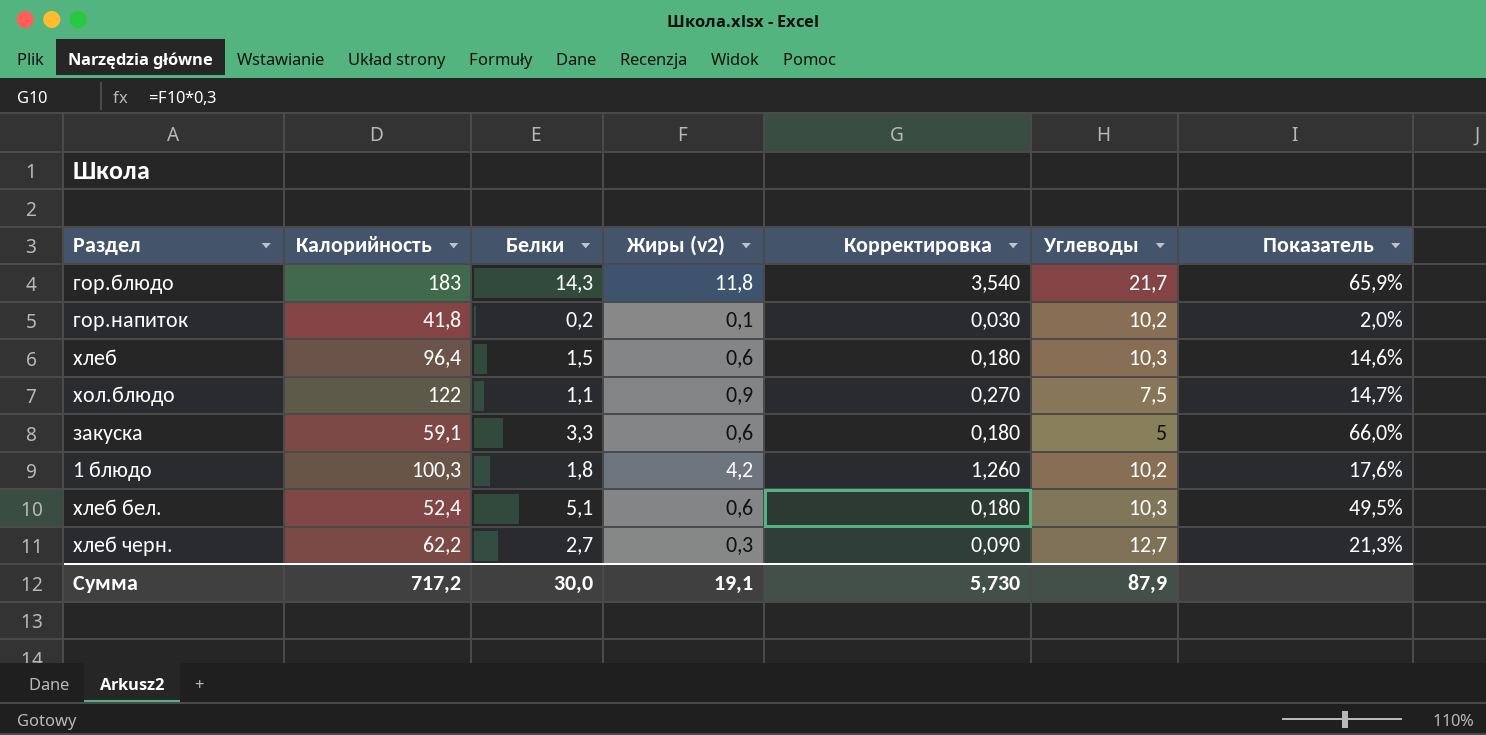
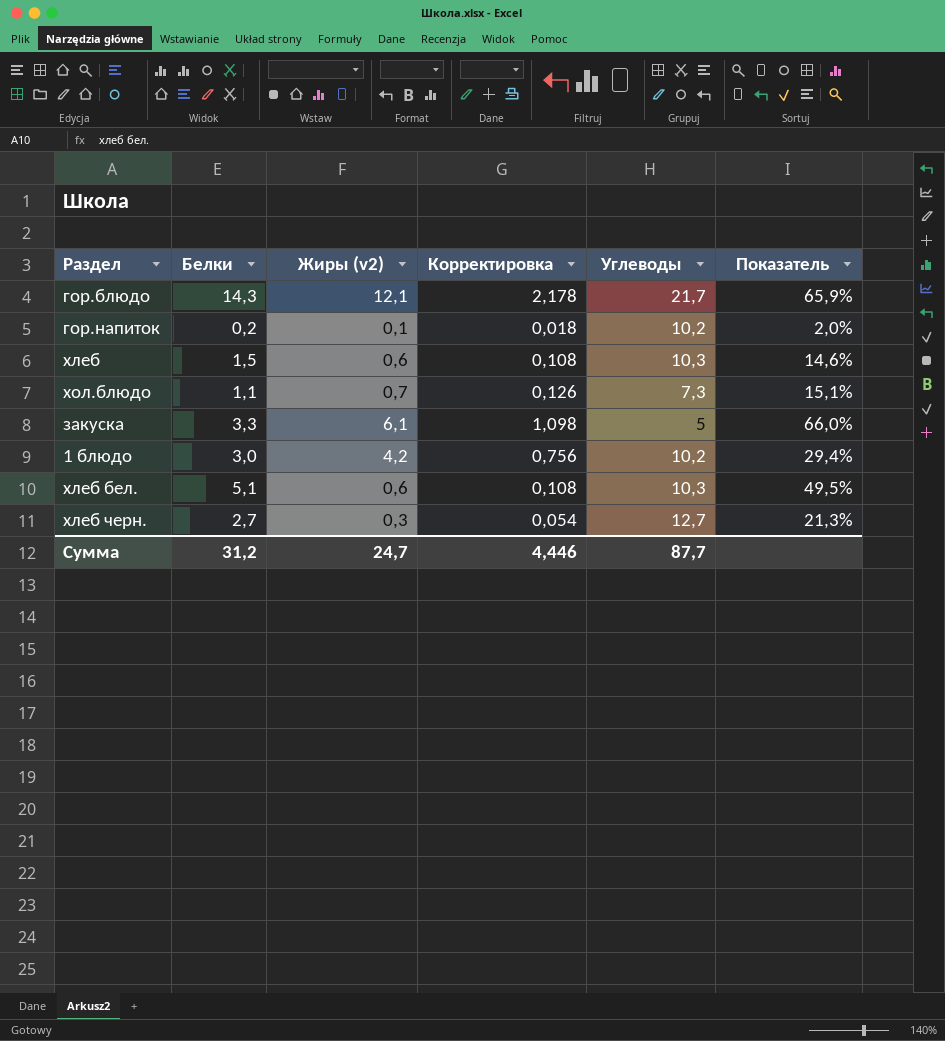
column Калорийность | position: 2 -> none
column Корректировка | formula: [Жиры (v2)] * 0,3 -> [Жиры (v2)] * 0,18
гор.блюдо | Жиры (v2): 11,8 -> 12,1
хол.блюдо | Жиры (v2): 0,9 -> 0,7
хол.блюдо | Углеводы: 7,5 -> 7,3
хол.блюдо | Показатель: 14,7% -> 15,1%
закуска | Жиры (v2): 0,6 -> 6,1
1 блюдо | Белки: 1,8 -> 3,0
1 блюдо | Показатель: 17,6% -> 29,4%
Сумма | Белки: 30,0 -> 31,2
Сумма | Жиры (v2): 19,1 -> 24,7
Сумма | Корректировка: 5,730 -> 4,446
Сумма | Углеводы: 87,9 -> 87,7

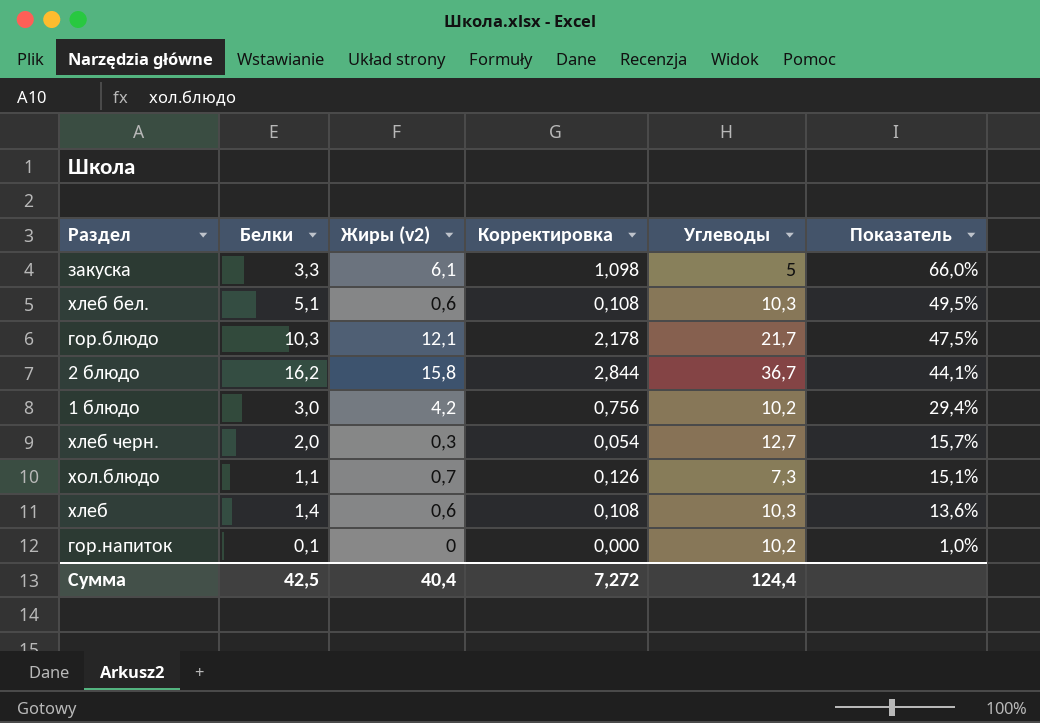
row order: none -> Показатель descending
гор.блюдо | Белки: 14,3 -> 10,3
гор.блюдо | Показатель: 65,9% -> 47,5%
row 2 блюдо: none -> 16,2 | 15,8 | 2,844 | 36,7 | 44,1%
хлеб черн. | Белки: 2,7 -> 2,0
хлеб черн. | Показатель: 21,3% -> 15,7%
хлеб | Белки: 1,5 -> 1,4
хлеб | Показатель: 14,6% -> 13,6%
гор.напиток | Белки: 0,2 -> 0,1
гор.напиток | Жиры (v2): 0,1 -> 0
гор.напиток | Корректировка: 0,018 -> 0,000
гор.напиток | Показатель: 2,0% -> 1,0%
Сумма | Белки: 31,2 -> 42,5
Сумма | Жиры (v2): 24,7 -> 40,4
Сумма | Корректировка: 4,446 -> 7,272
Сумма | Углеводы: 87,7 -> 124,4

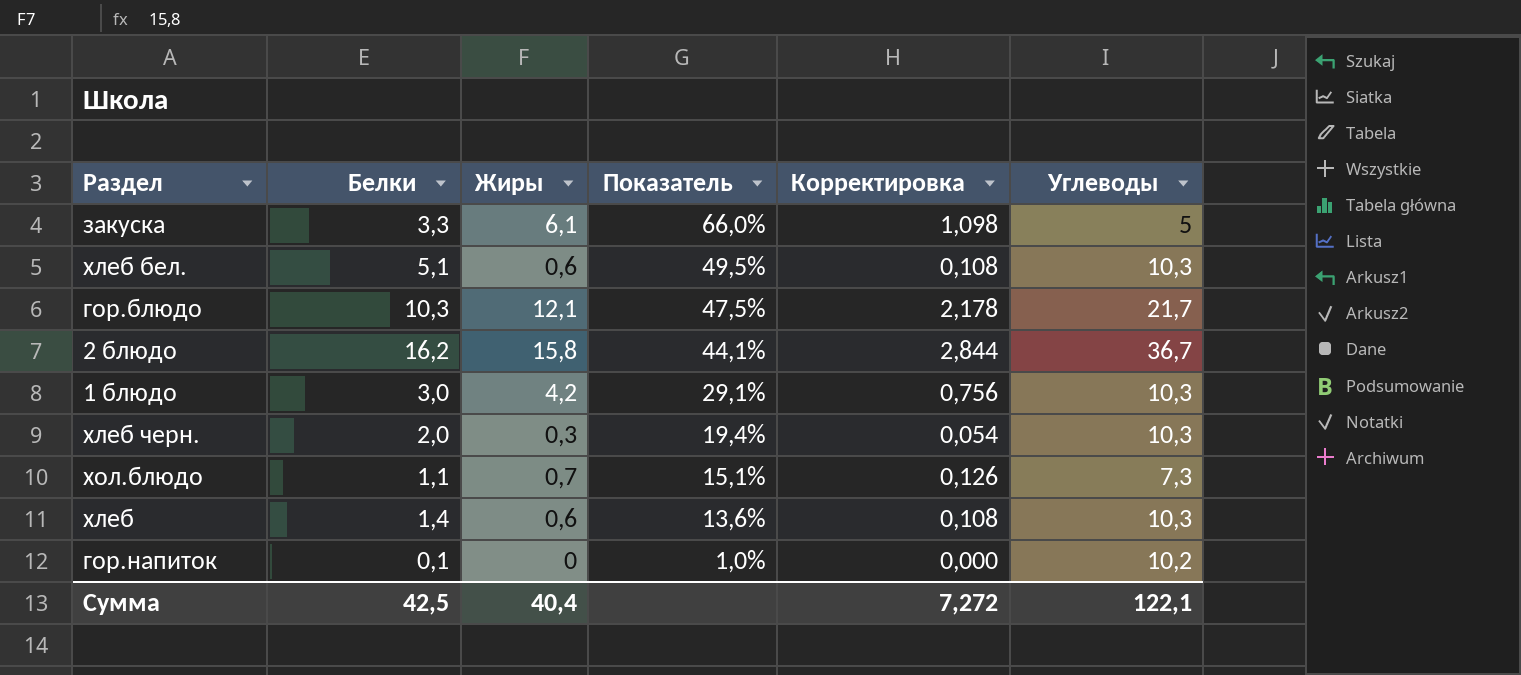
column name: Жиры (v2) -> Жиры
column Показатель | position: 6 -> 4
1 блюдо | Показатель: 29,4% -> 29,1%
1 блюдо | Углеводы: 10,2 -> 10,3
хлеб черн. | Показатель: 15,7% -> 19,4%
хлеб черн. | Углеводы: 12,7 -> 10,3
Сумма | Углеводы: 124,4 -> 122,1

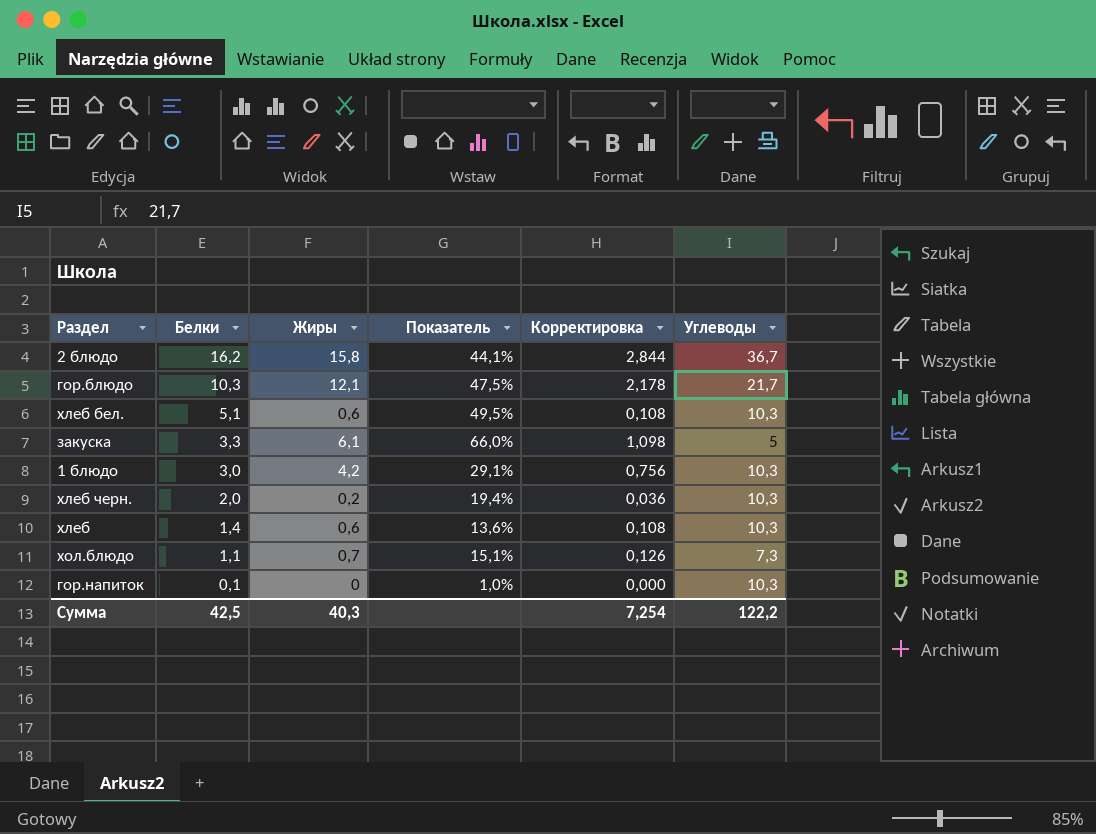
row order: Показатель descending -> Белки descending
хлеб черн. | Жиры: 0,3 -> 0,2
хлеб черн. | Корректировка: 0,054 -> 0,036
гор.напиток | Углеводы: 10,2 -> 10,3
Сумма | Жиры: 40,4 -> 40,3
Сумма | Корректировка: 7,272 -> 7,254
Сумма | Углеводы: 122,1 -> 122,2

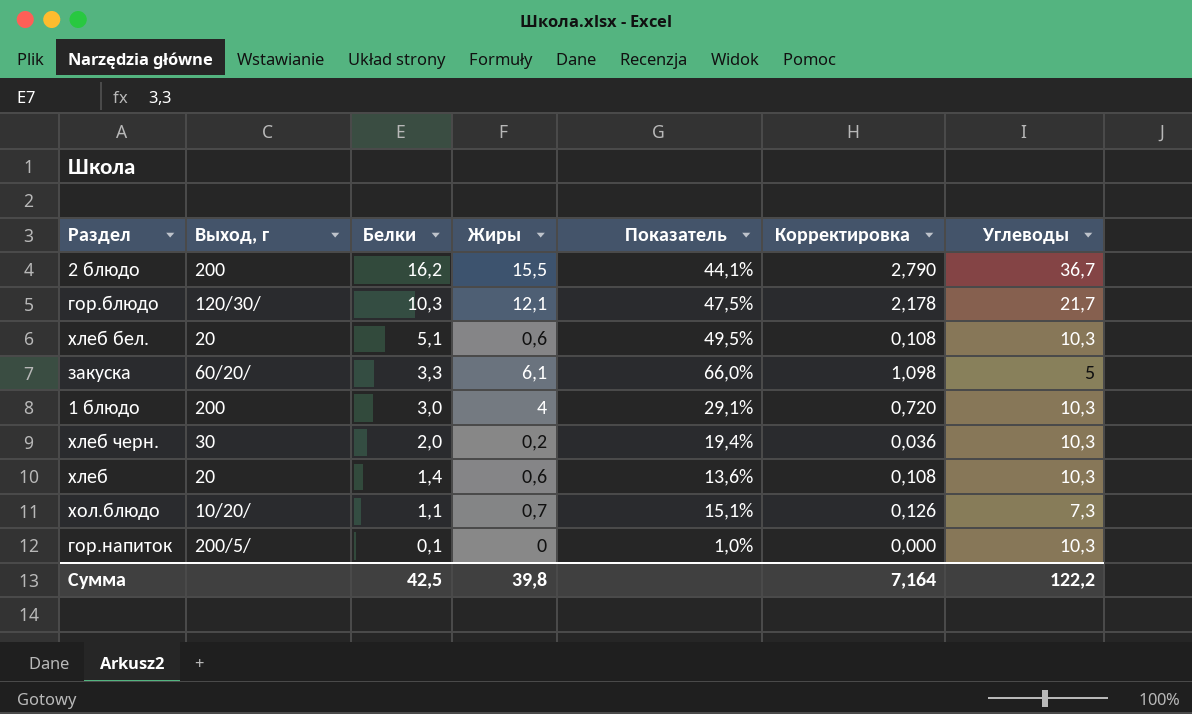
column Выход, г | position: none -> 2
2 блюдо | Жиры: 15,8 -> 15,5
2 блюдо | Корректировка: 2,844 -> 2,790
1 блюдо | Жиры: 4,2 -> 4
1 блюдо | Корректировка: 0,756 -> 0,720
Сумма | Жиры: 40,3 -> 39,8
Сумма | Корректировка: 7,254 -> 7,164

